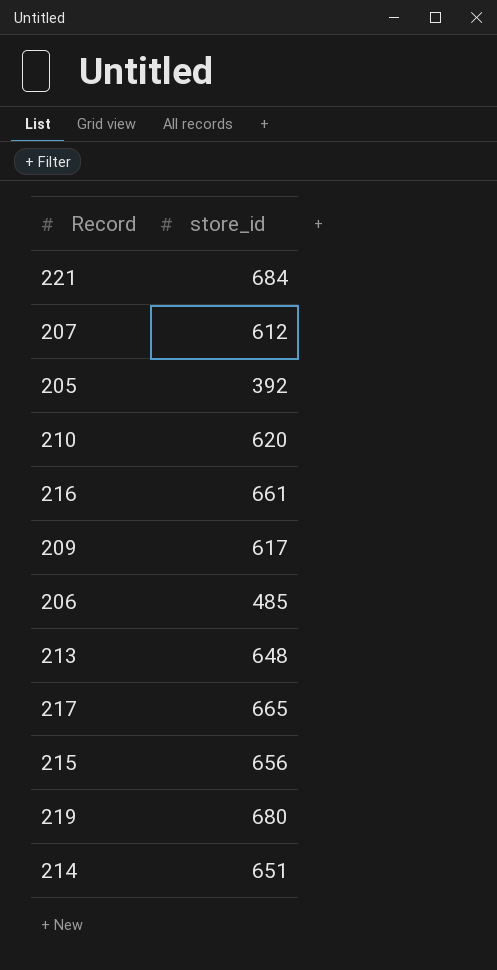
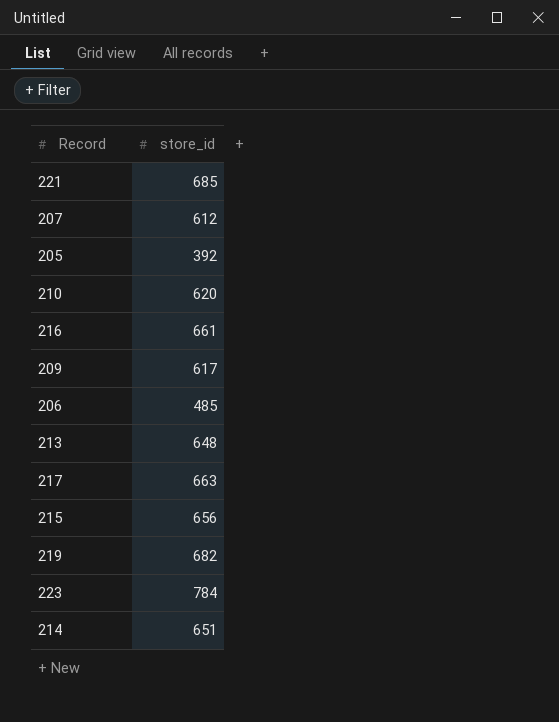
221 | store_id: 684 -> 685
217 | store_id: 665 -> 663
219 | store_id: 680 -> 682
row 223: none -> 784

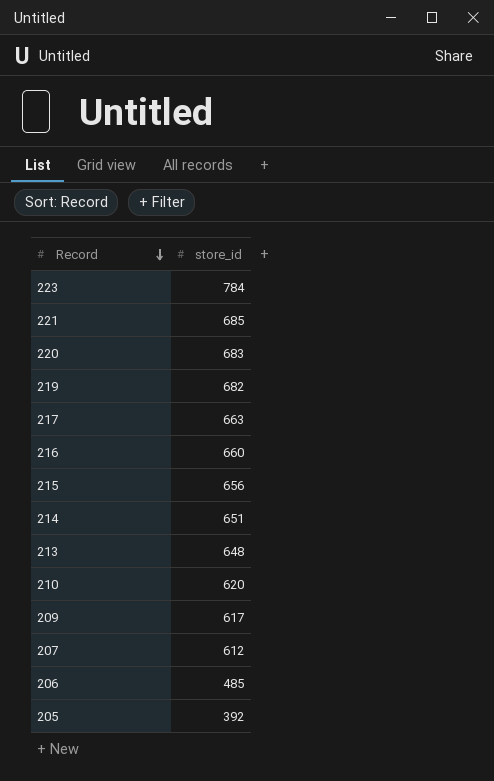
row order: none -> Record descending
row 220: none -> 683
216 | store_id: 661 -> 660

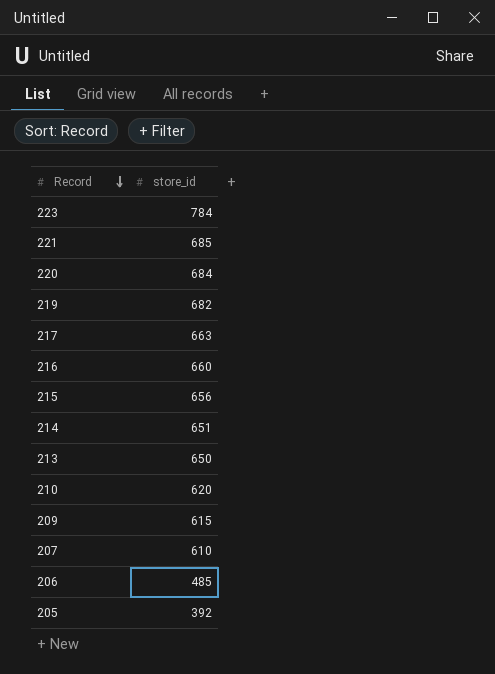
220 | store_id: 683 -> 684
213 | store_id: 648 -> 650
209 | store_id: 617 -> 615
207 | store_id: 612 -> 610

